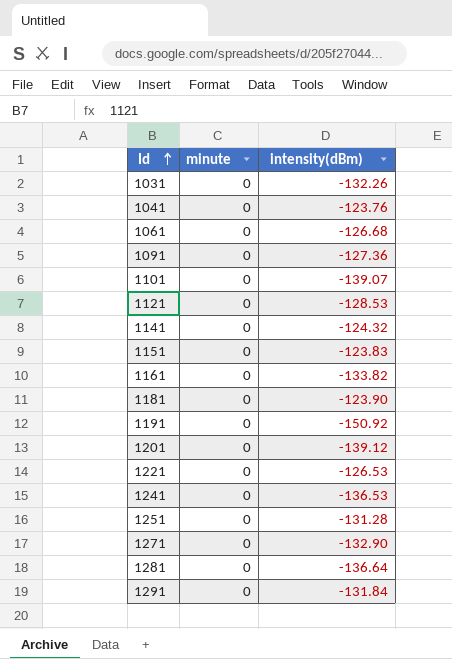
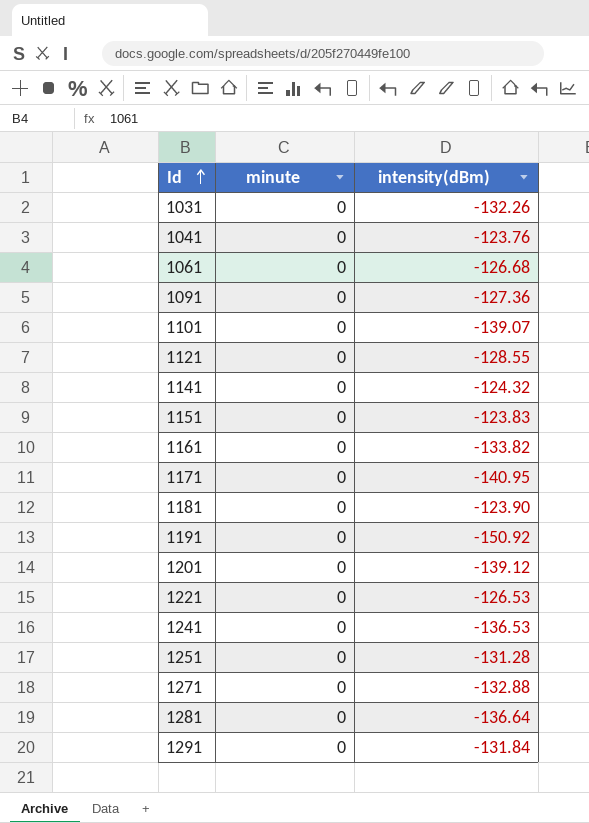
1121 | intensity(dBm): -128.53 -> -128.55
row 1171: none -> 0 | -140.95
1271 | intensity(dBm): -132.90 -> -132.88

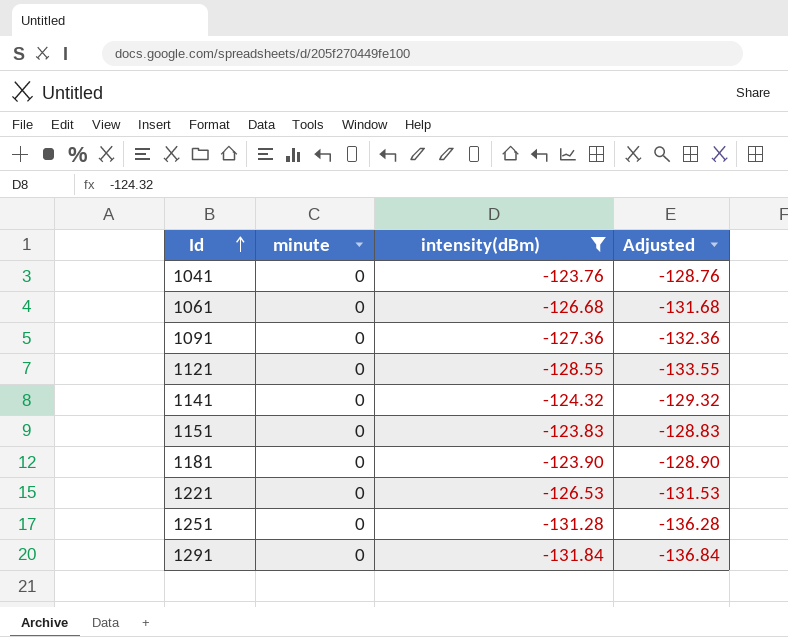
filter: none -> intensity(dBm) >= -131.84
column Adjusted | formula: none -> [intensity(dBm)] - 5

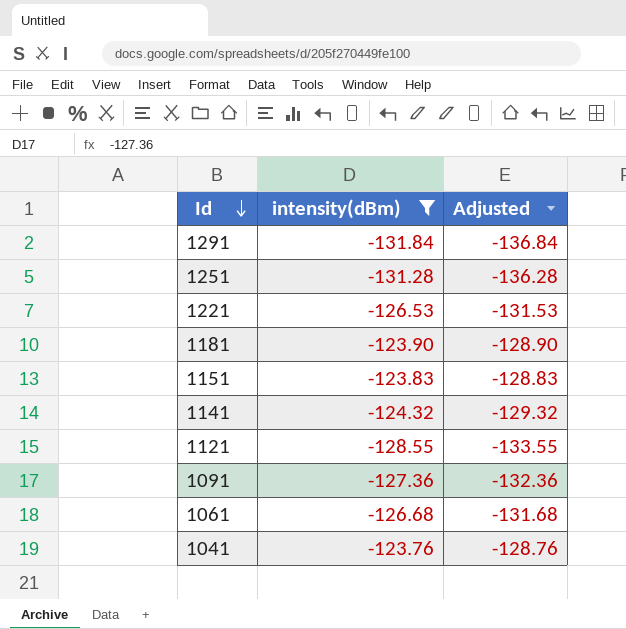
row order: Id ascending -> Id descending
column minute | position: 2 -> none

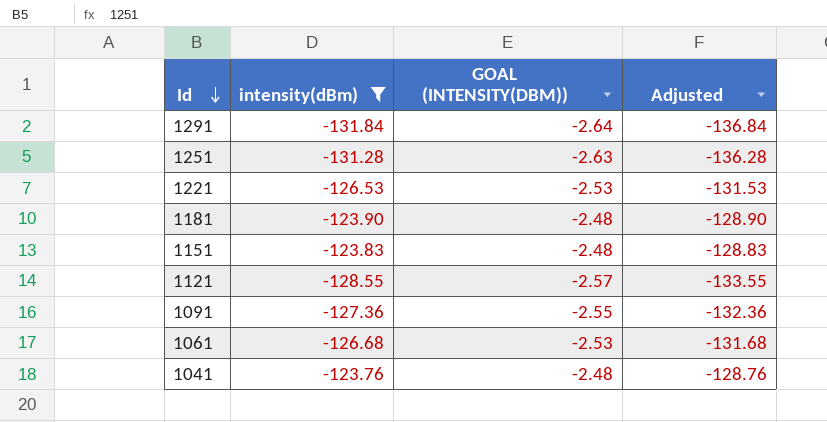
column GOAL (INTENSITY(DBM)) | formula: none -> [intensity(dBm)] * 0.02
row 1141: -124.32 | -129.32 -> none

